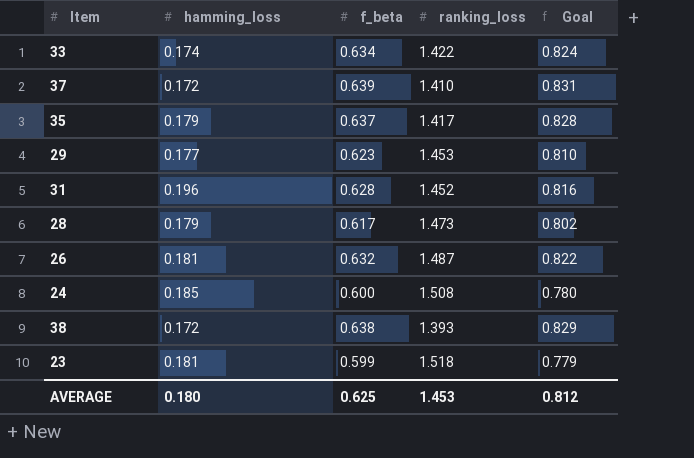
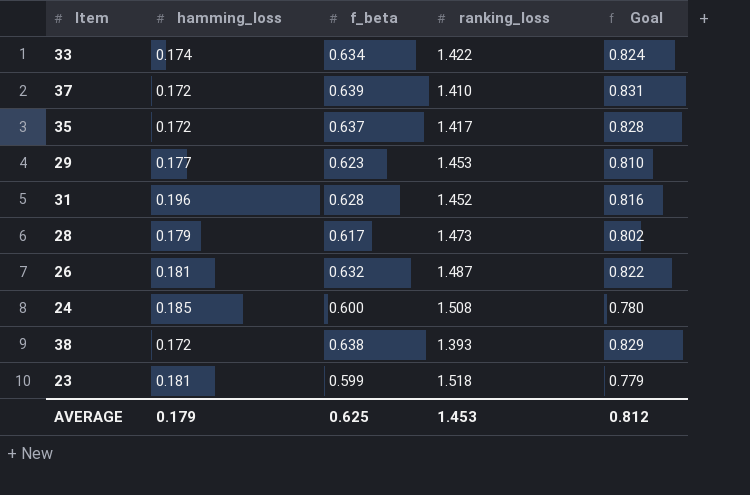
35 | hamming_loss: 0.179 -> 0.172
AVERAGE | hamming_loss: 0.180 -> 0.179

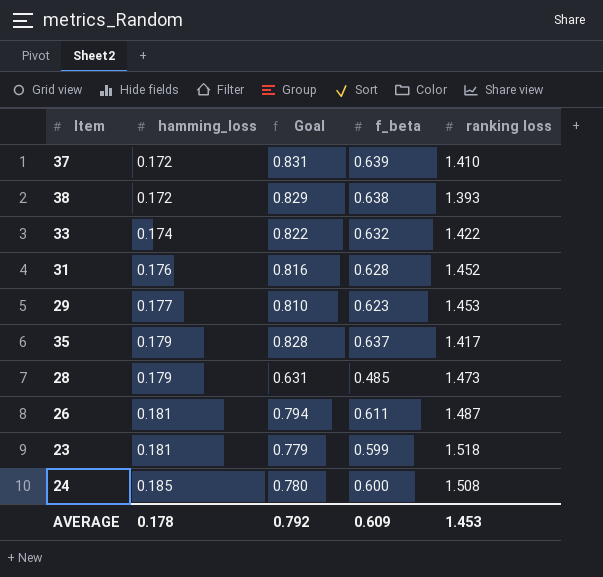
row order: none -> hamming_loss ascending
column Goal | position: 5 -> 3
column name: ranking_loss -> ranking loss
33 | Goal: 0.824 -> 0.822
33 | f_beta: 0.634 -> 0.632
31 | hamming_loss: 0.196 -> 0.176
35 | hamming_loss: 0.172 -> 0.179
28 | Goal: 0.802 -> 0.631
28 | f_beta: 0.617 -> 0.485
26 | Goal: 0.822 -> 0.794
26 | f_beta: 0.632 -> 0.611
AVERAGE | hamming_loss: 0.179 -> 0.178
AVERAGE | Goal: 0.812 -> 0.792
AVERAGE | f_beta: 0.625 -> 0.609

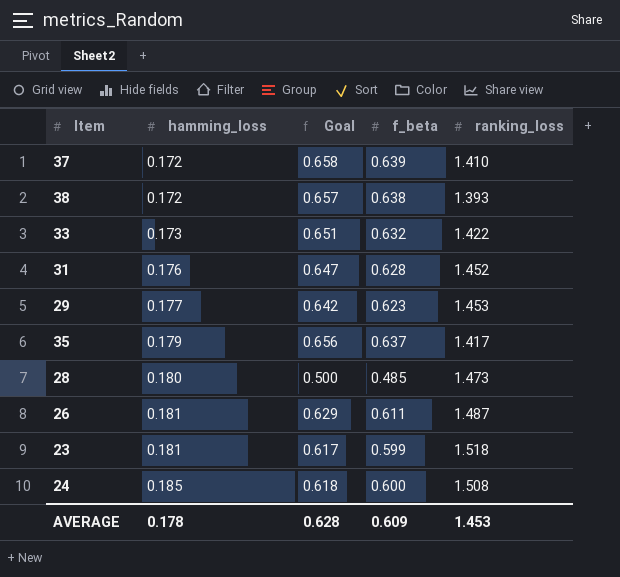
column Goal | formula: [f_beta] * 1.3 -> [f_beta] * 1.03
column name: ranking loss -> ranking_loss
33 | hamming_loss: 0.174 -> 0.173
28 | hamming_loss: 0.179 -> 0.180
AVERAGE | Goal: 0.792 -> 0.628

